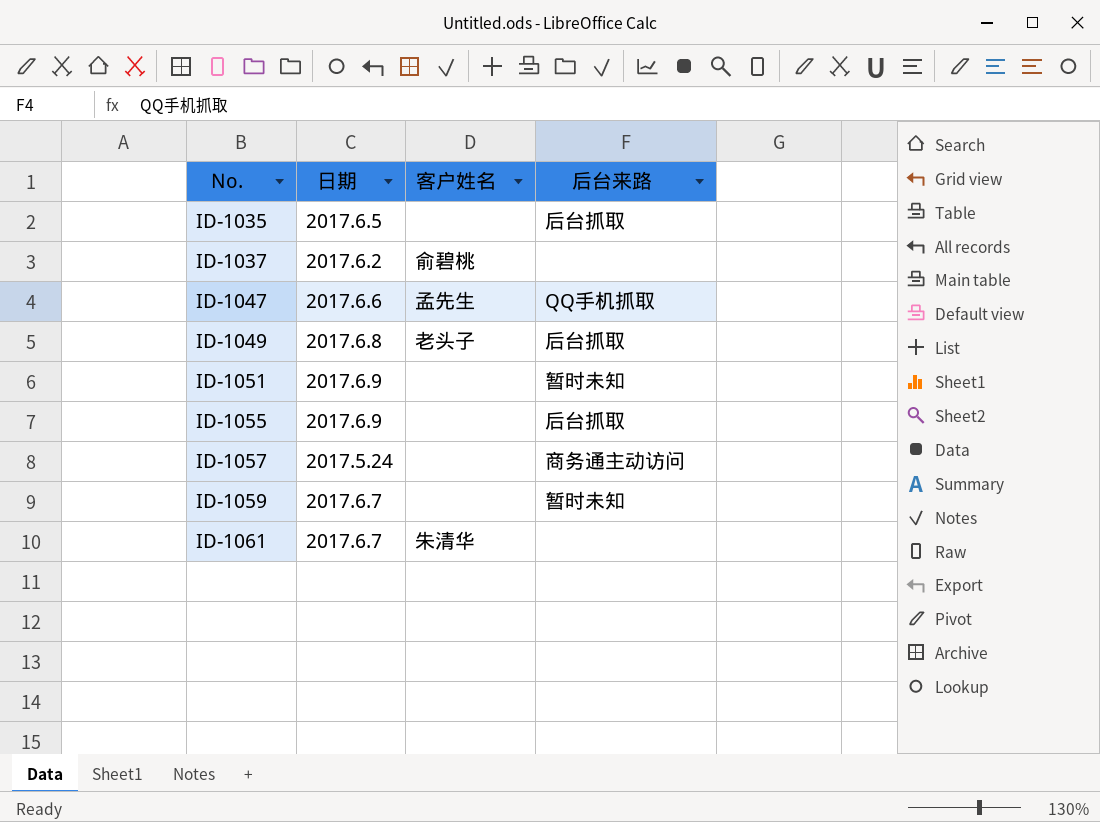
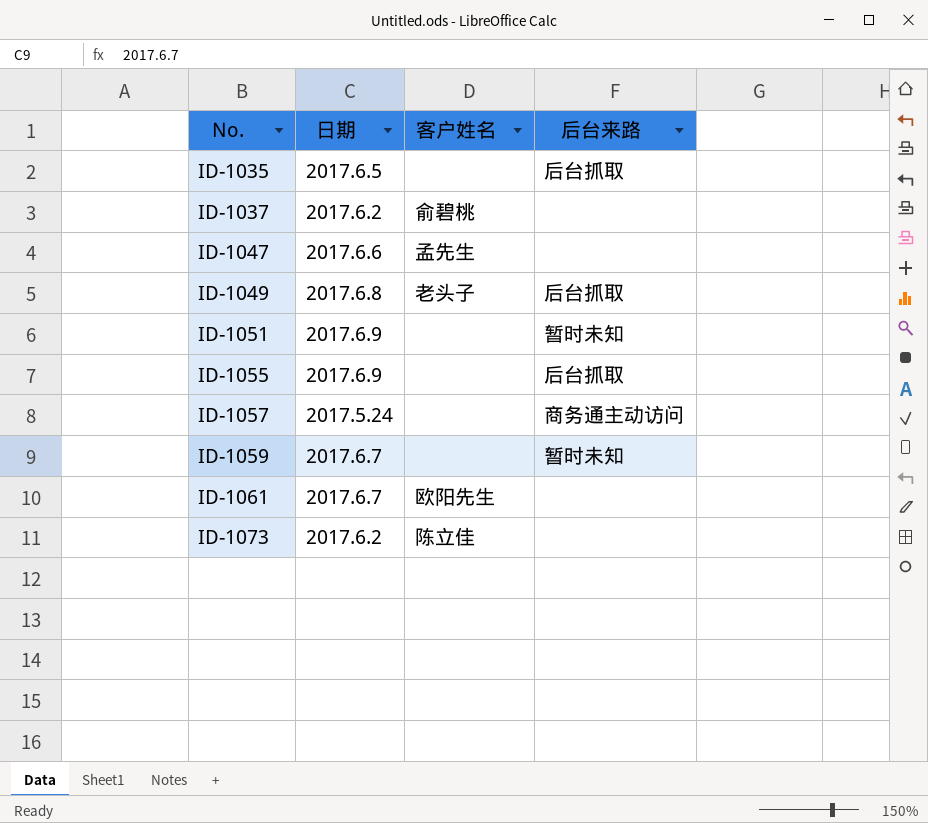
ID-1047 | 后台来路: QQ手机抓取 -> none
ID-1061 | 客户姓名: 朱清华 -> 欧阳先生
row ID-1073: none -> 2017.6.2 | 陈立佳 | none

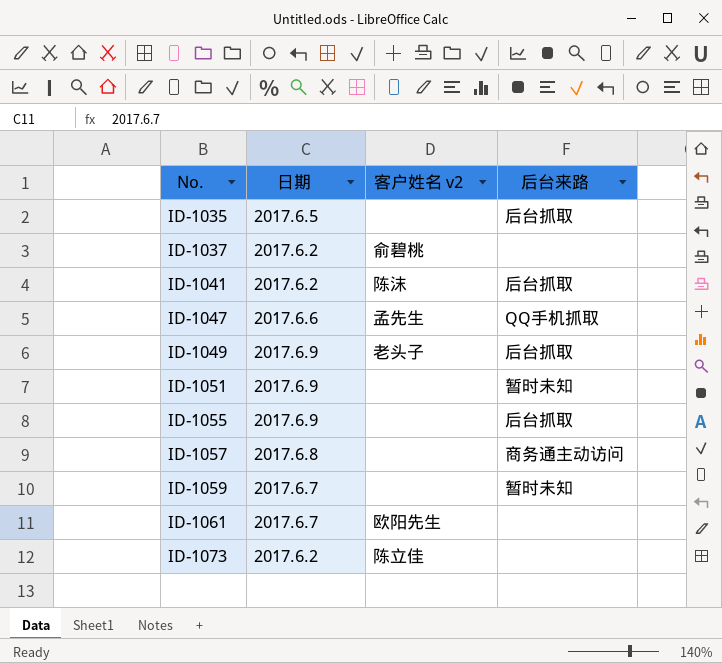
column name: 客户姓名 -> 客户姓名 v2
row ID-1041: none -> 2017.6.2 | 陈沫 | 后台抓取
ID-1047 | 后台来路: none -> QQ手机抓取
ID-1049 | 日期: 2017.6.8 -> 2017.6.9
ID-1057 | 日期: 2017.5.24 -> 2017.6.8

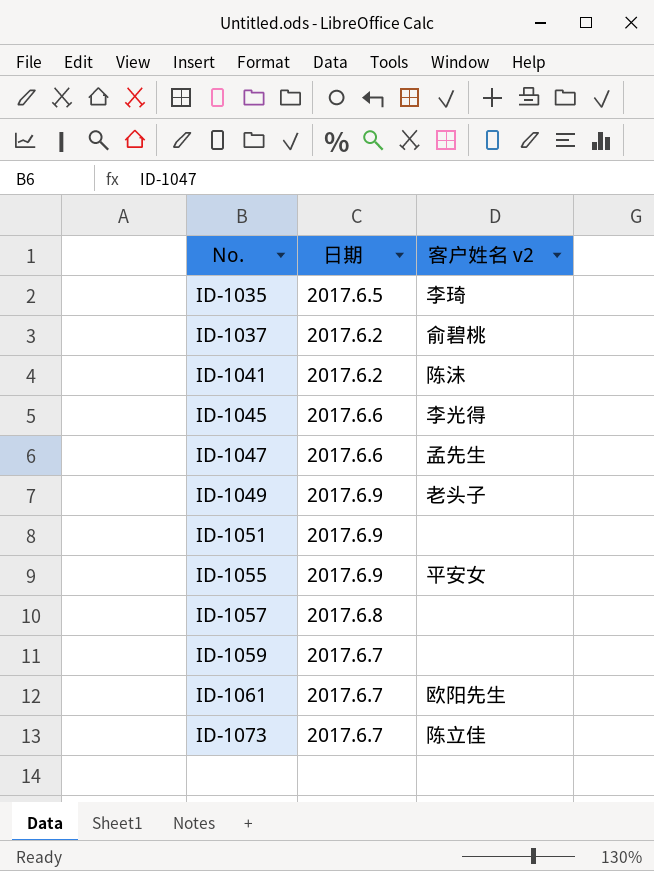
column 后台来路 | position: 4 -> none
ID-1035 | 客户姓名 v2: none -> 李琦
row ID-1045: none -> 2017.6.6 | 李光得
ID-1055 | 客户姓名 v2: none -> 平安女
ID-1073 | 日期: 2017.6.2 -> 2017.6.7

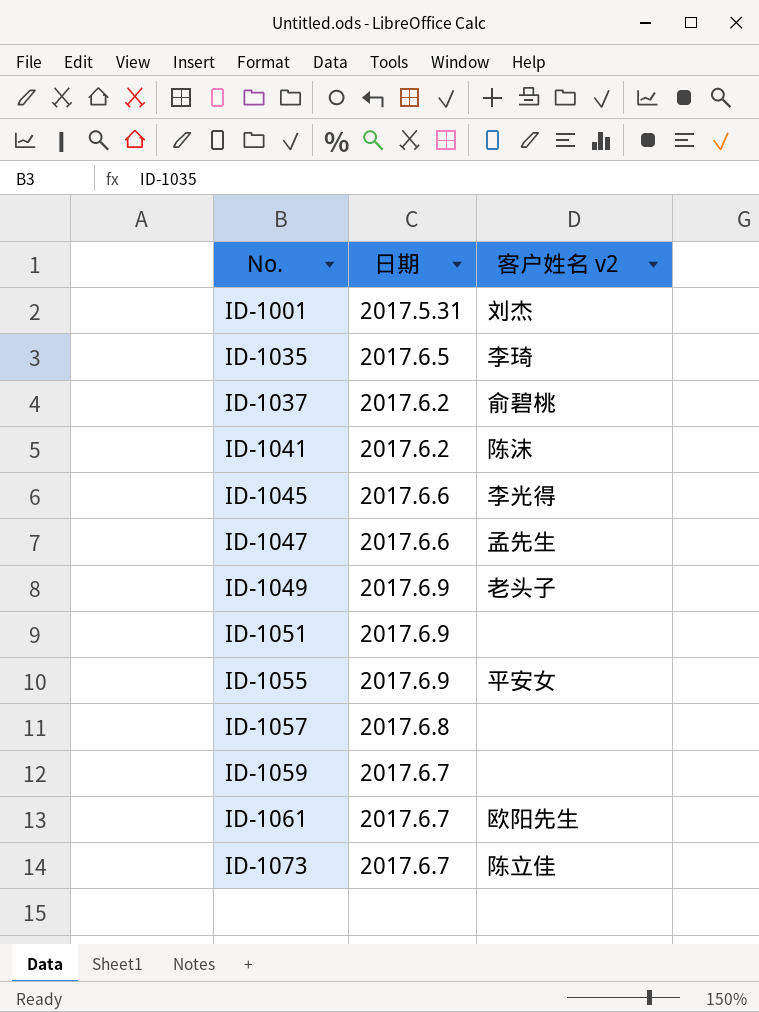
row ID-1001: none -> 2017.5.31 | 刘杰

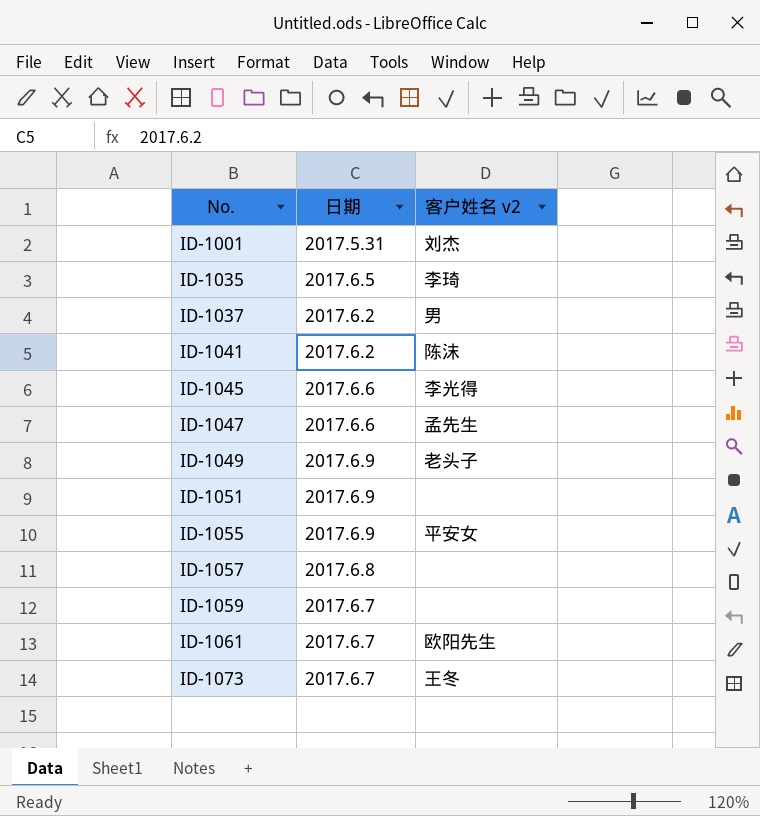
ID-1037 | 客户姓名 v2: 俞碧桃 -> 男
ID-1073 | 客户姓名 v2: 陈立佳 -> 王冬

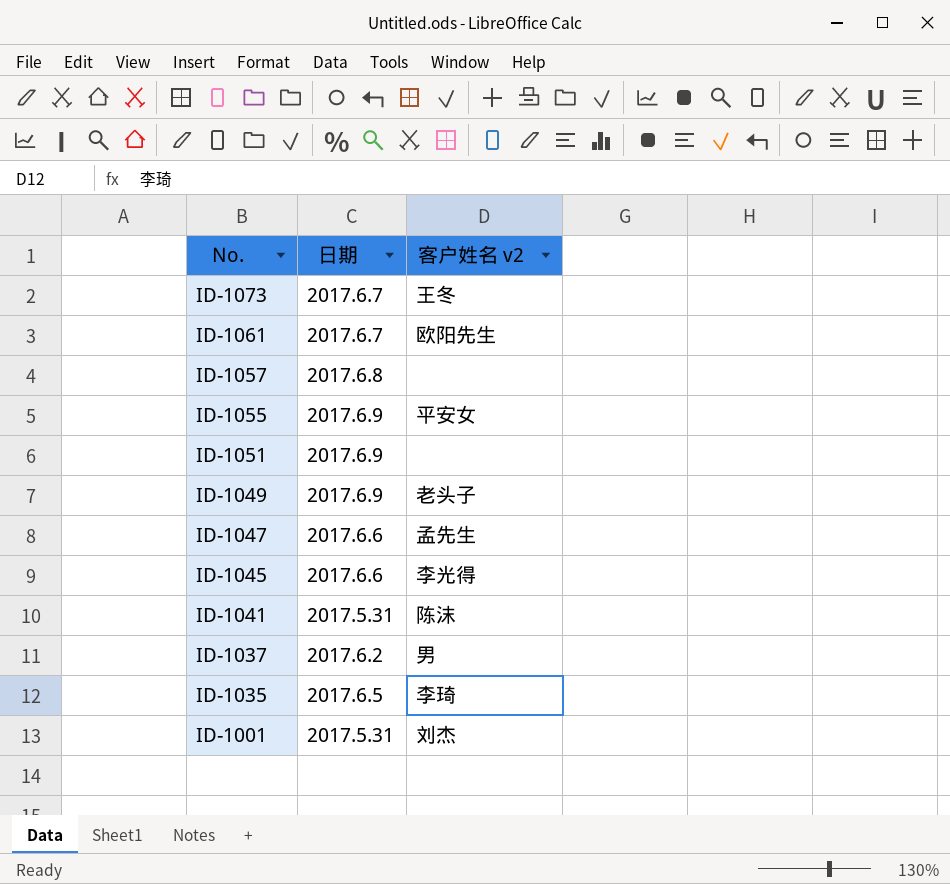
row order: No. ascending -> No. descending
row ID-1059: 2017.6.7 | none -> none
ID-1041 | 日期: 2017.6.2 -> 2017.5.31

